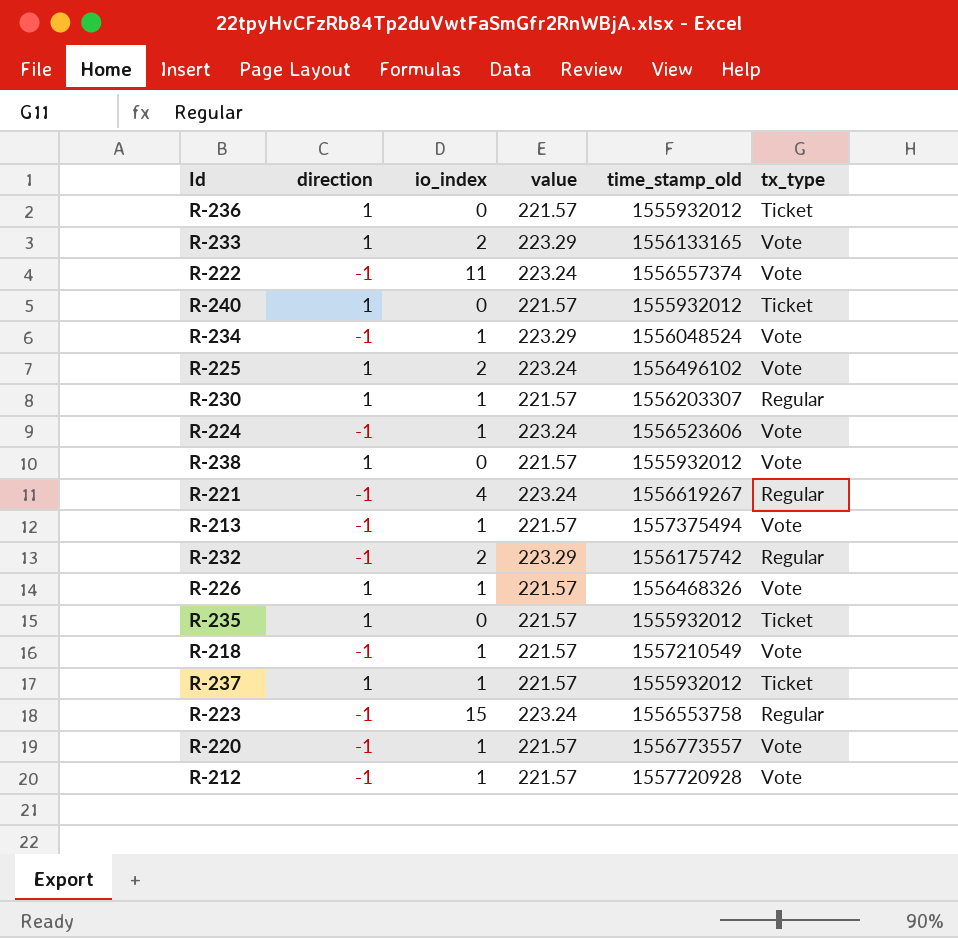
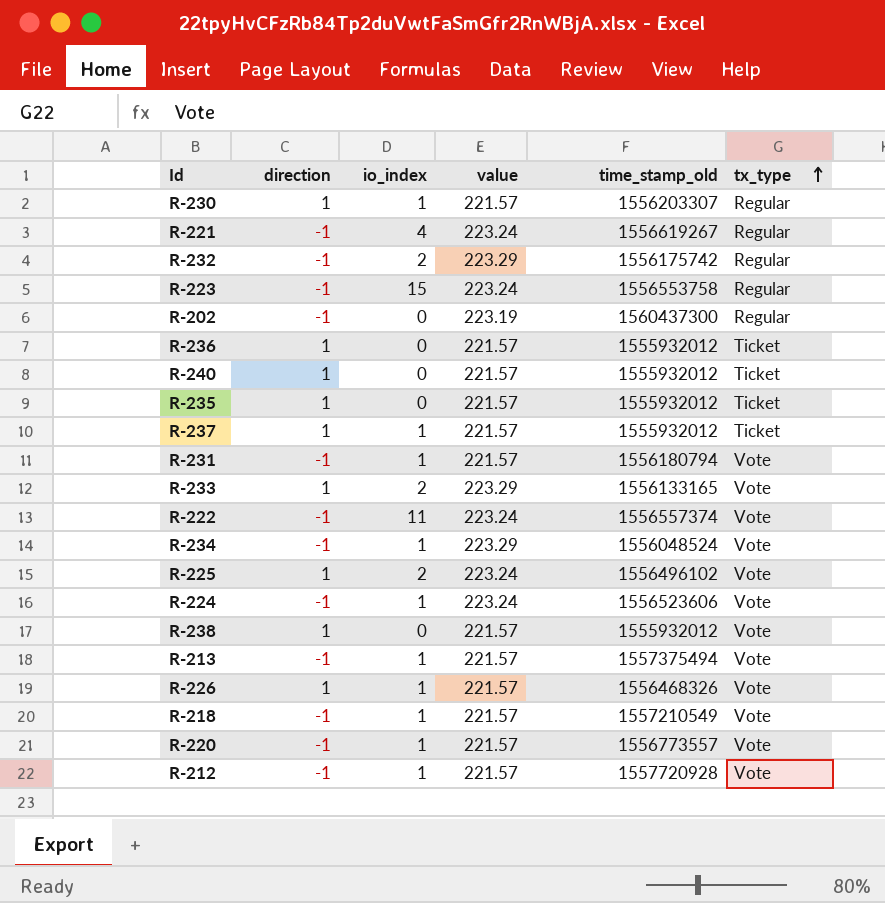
row order: none -> tx_type ascending
row R-202: none -> -1 | 0 | 223.19 | 1560437300 | Regular
row R-231: none -> -1 | 1 | 221.57 | 1556180794 | Vote

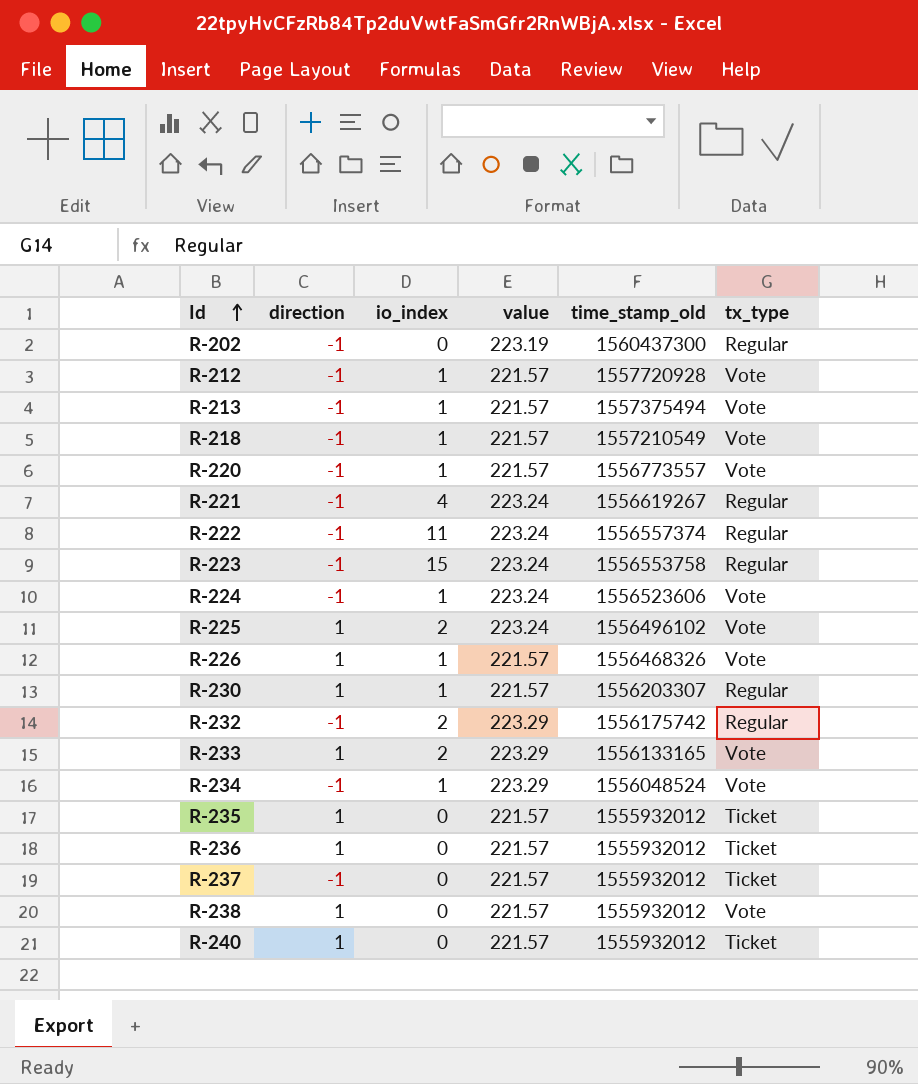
row order: tx_type ascending -> Id ascending
row R-231: -1 | 1 | 221.57 | 1556180794 | Vote -> none
R-222 | tx_type: Vote -> Regular
R-237 | direction: 1 -> -1
R-237 | io_index: 1 -> 0

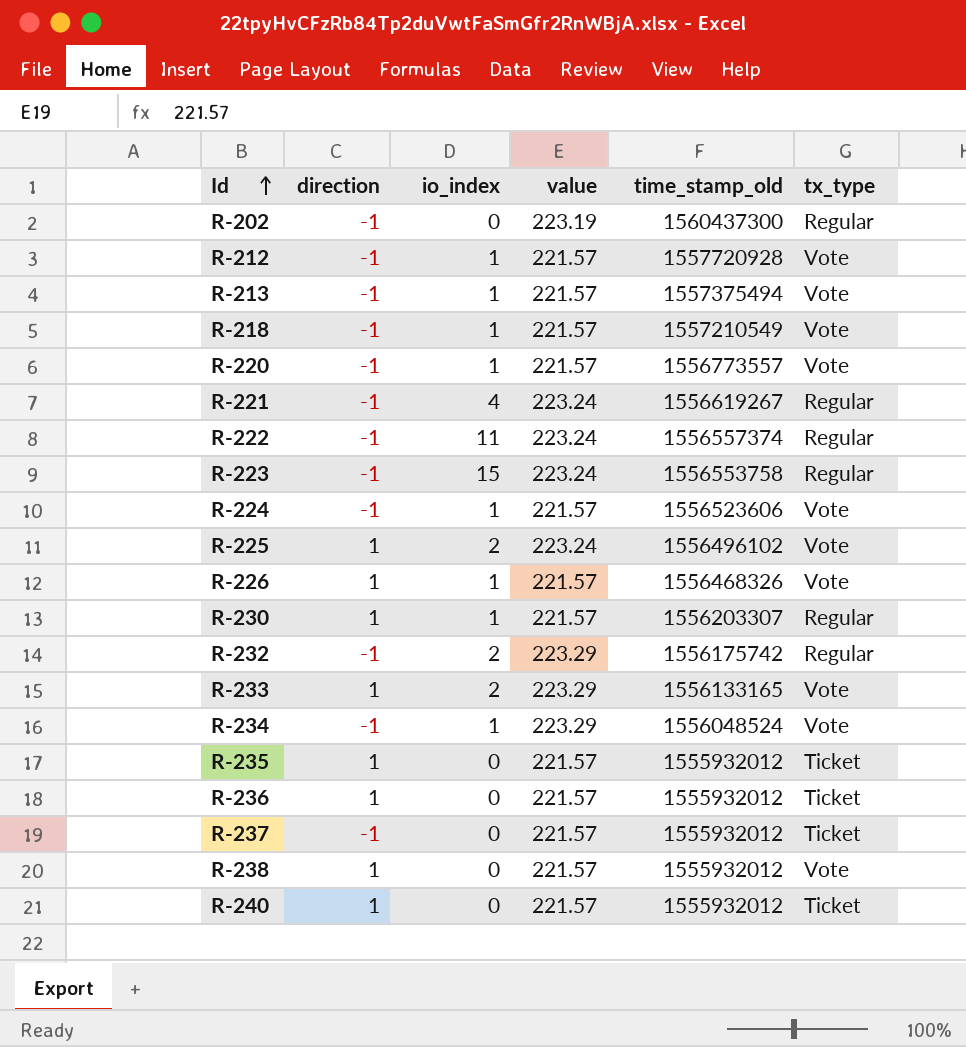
R-224 | value: 223.24 -> 221.57

